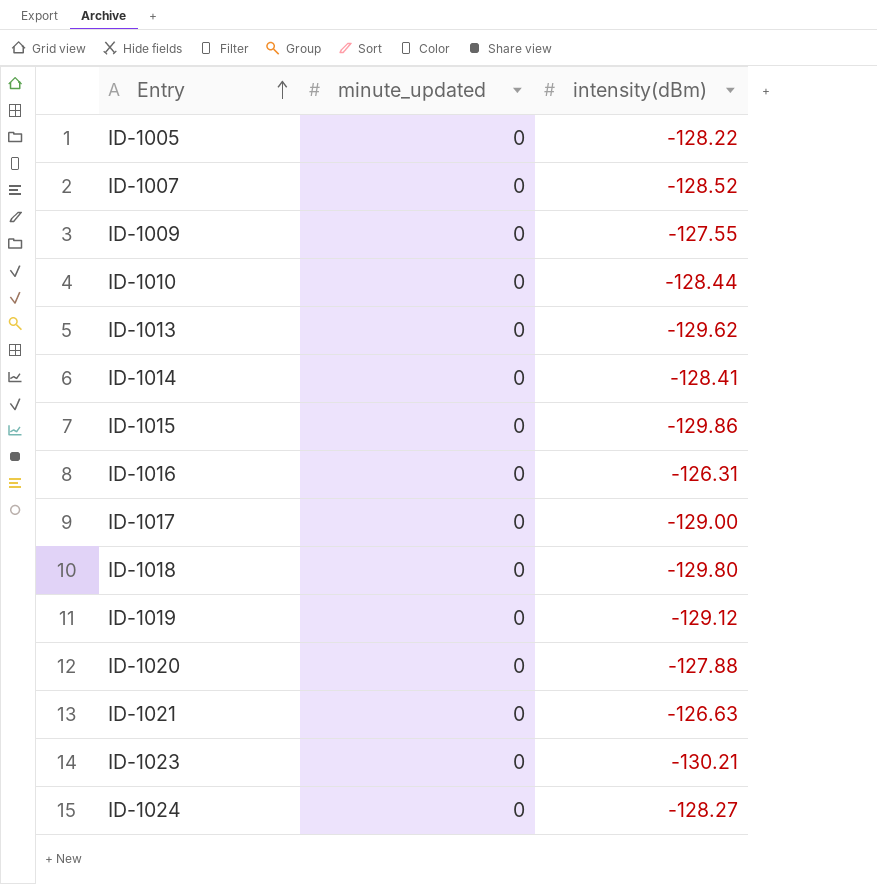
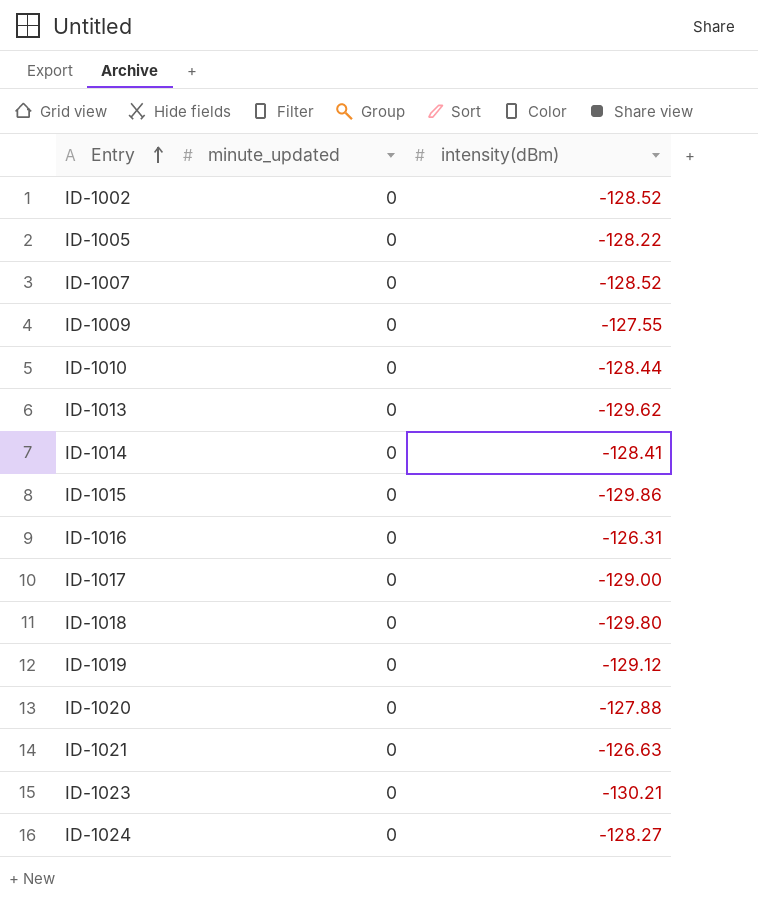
row ID-1002: none -> 0 | -128.52

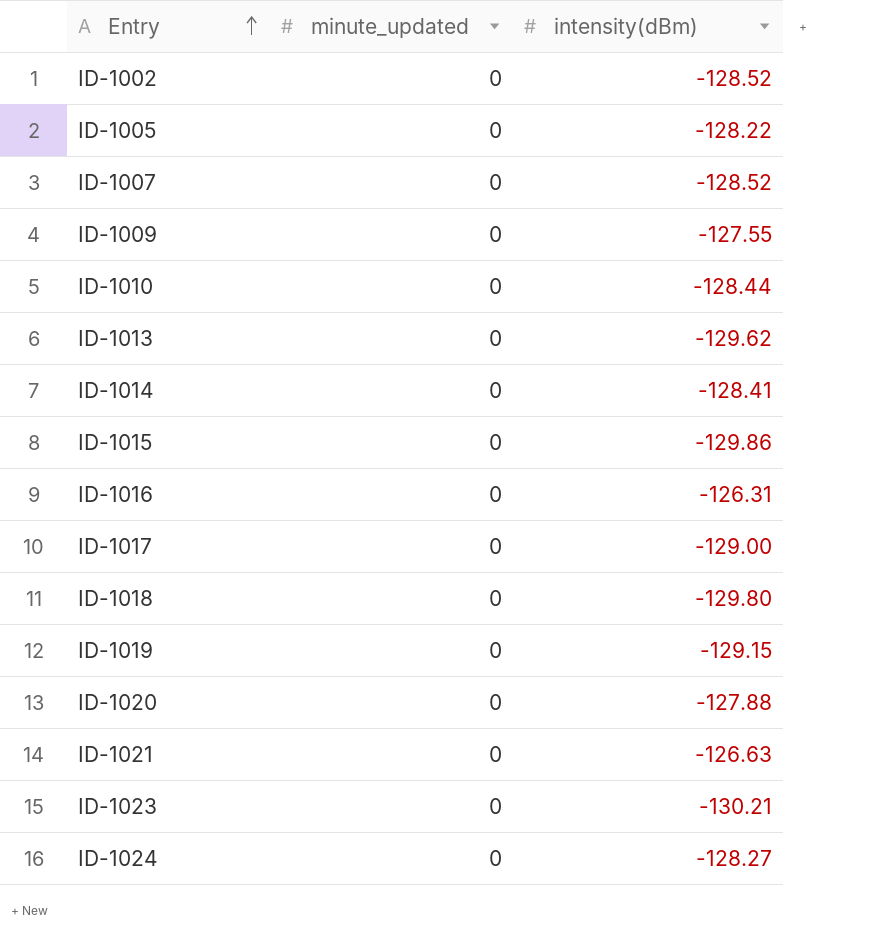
ID-1019 | intensity(dBm): -129.12 -> -129.15

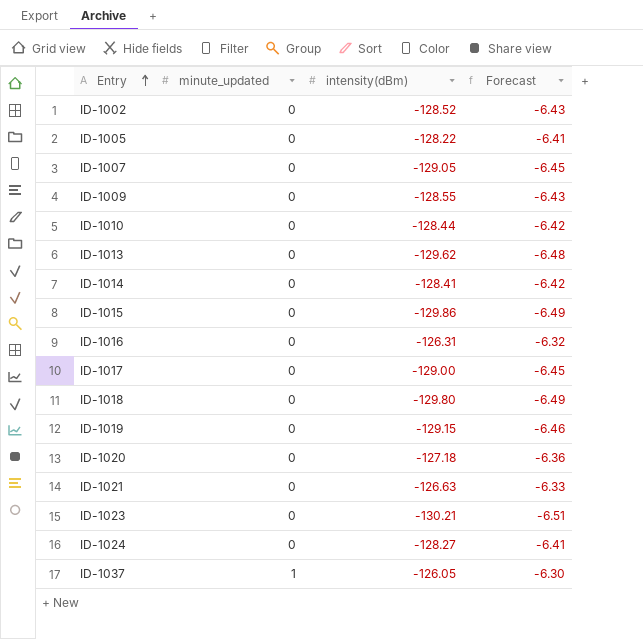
column Forecast | formula: none -> [intensity(dBm)] * 0.05
ID-1007 | intensity(dBm): -128.52 -> -129.05
ID-1009 | intensity(dBm): -127.55 -> -128.55
ID-1020 | intensity(dBm): -127.88 -> -127.18
row ID-1037: none -> 1 | -126.05 | -6.30

